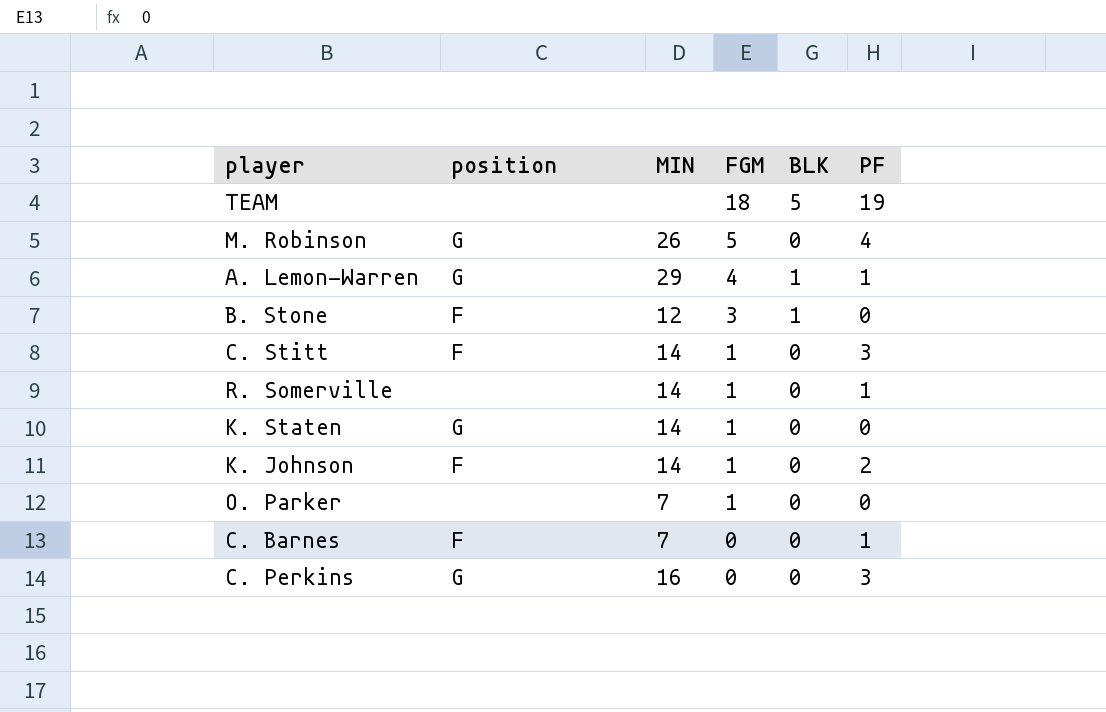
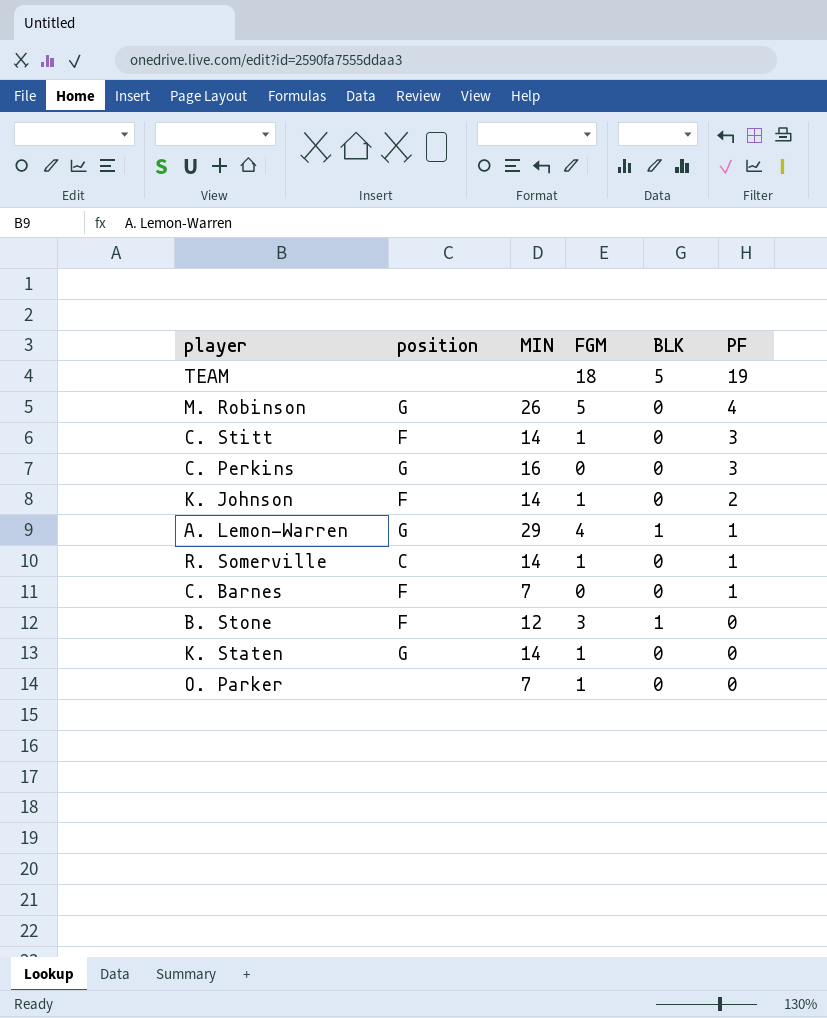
row order: FGM descending -> PF descending
R. Somerville | position: none -> C

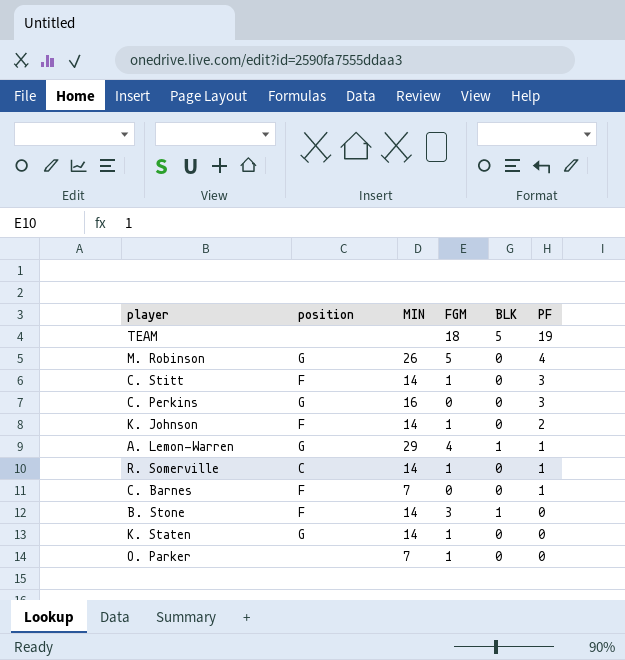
B. Stone | MIN: 12 -> 14

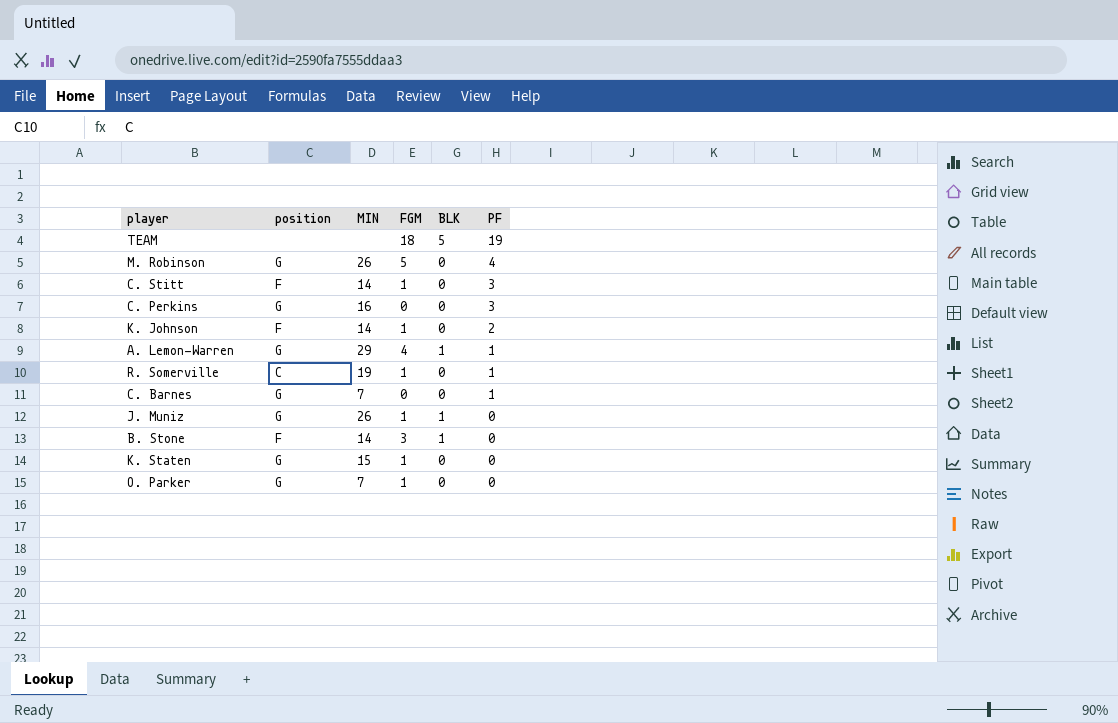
R. Somerville | MIN: 14 -> 19
C. Barnes | position: F -> G
row J. Muniz: none -> G | 26 | 1 | 1 | 0
K. Staten | MIN: 14 -> 15
O. Parker | position: none -> G

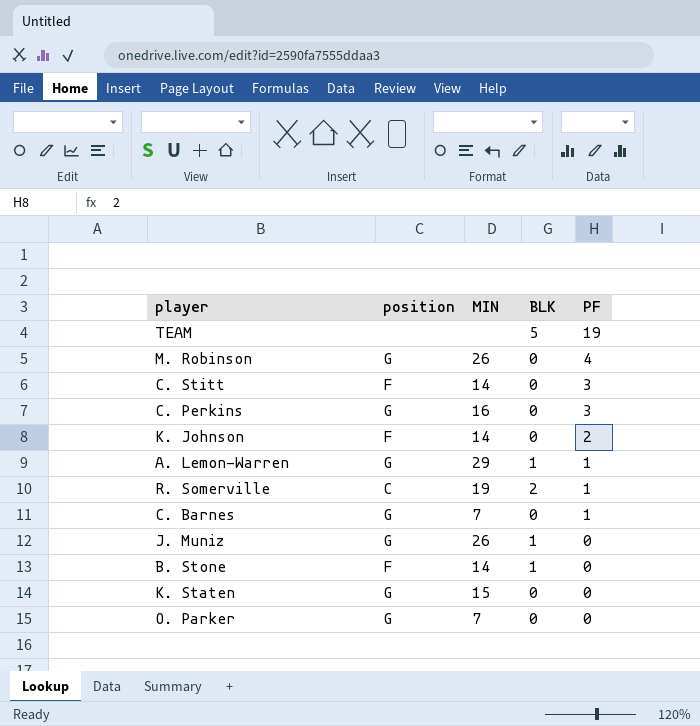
column FGM | position: 4 -> none
R. Somerville | BLK: 0 -> 2

